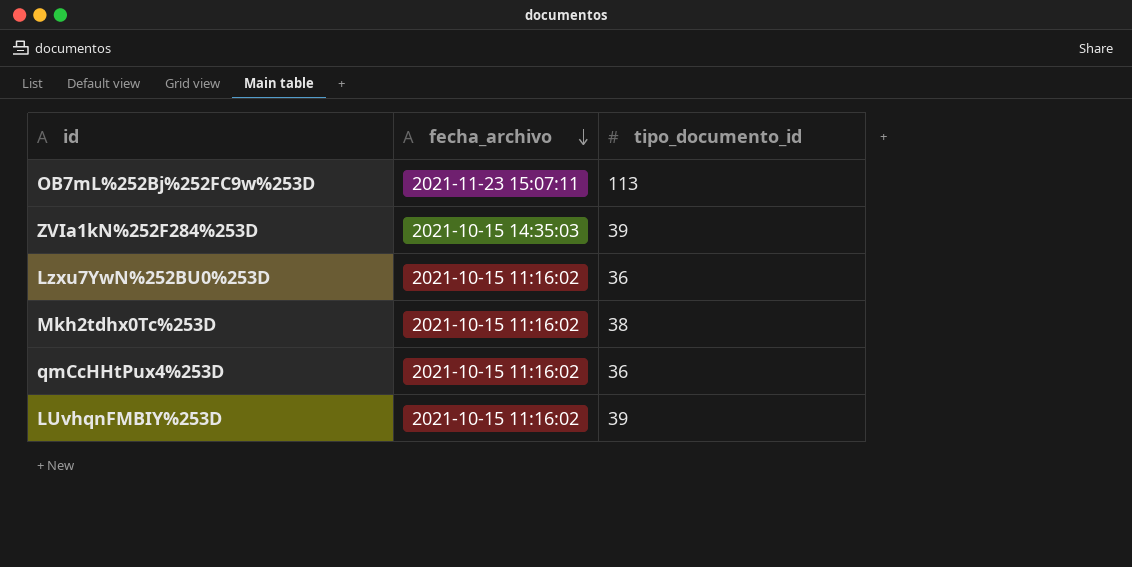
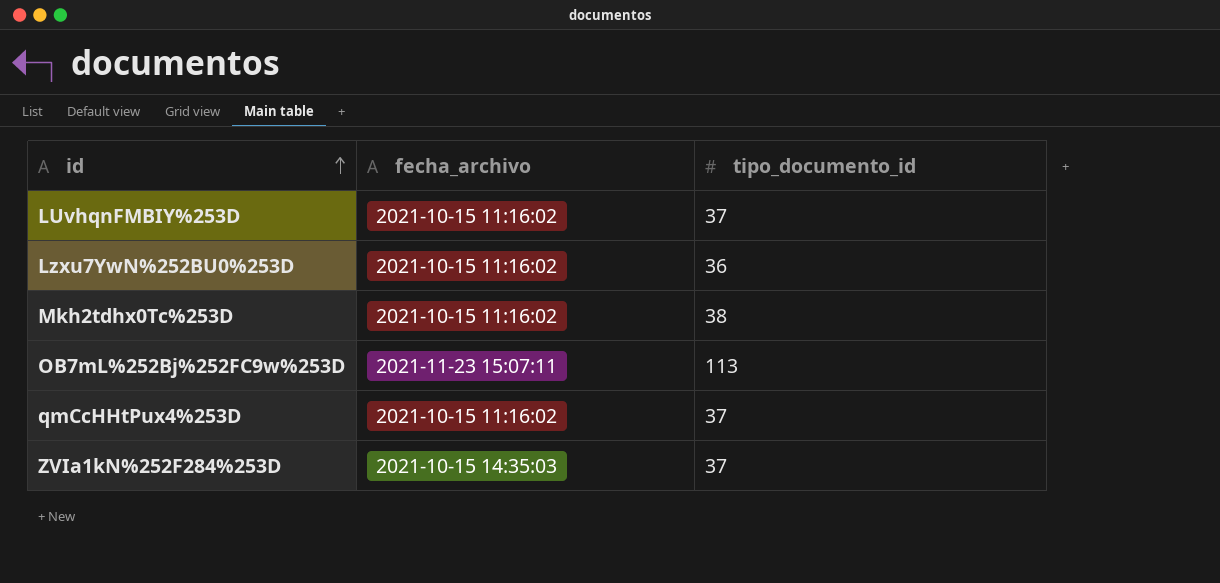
row order: fecha_archivo descending -> id ascending
LUvhqnFMBIY%253D | tipo_documento_id: 39 -> 37
qmCcHHtPux4%253D | tipo_documento_id: 36 -> 37
ZVIa1kN%252F284%253D | tipo_documento_id: 39 -> 37

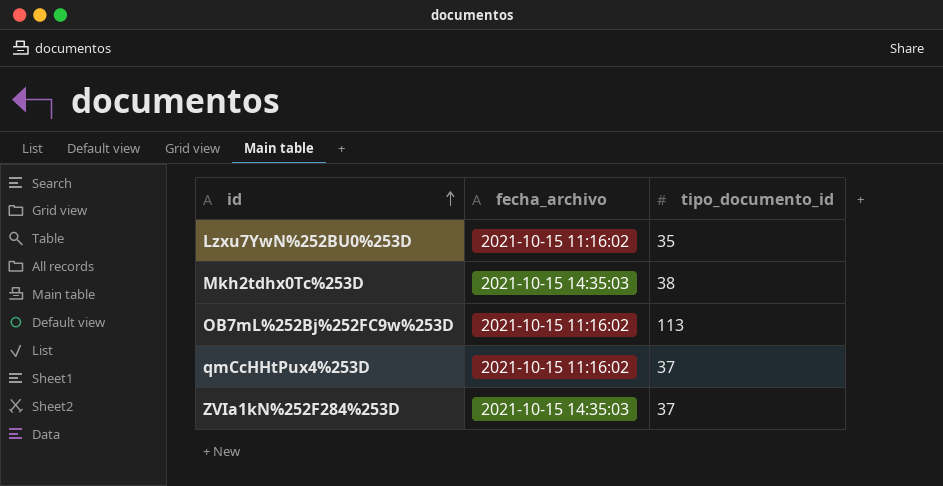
row LUvhqnFMBIY%253D: 2021-10-15 11:16:02 | 37 -> none
Lzxu7YwN%252BU0%253D | tipo_documento_id: 36 -> 35
Mkh2tdhx0Tc%253D | fecha_archivo: 2021-10-15 11:16:02 -> 2021-10-15 14:35:03
OB7mL%252Bj%252FC9w%253D | fecha_archivo: 2021-11-23 15:07:11 -> 2021-10-15 11:16:02

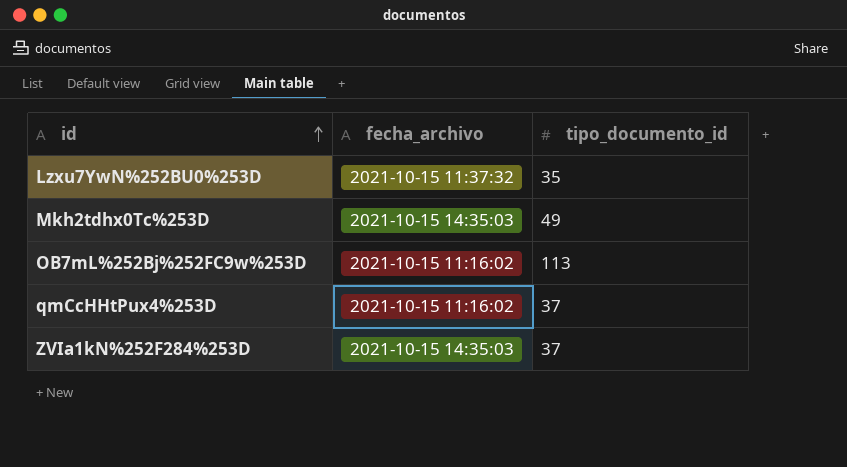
Lzxu7YwN%252BU0%253D | fecha_archivo: 2021-10-15 11:16:02 -> 2021-10-15 11:37:32
Mkh2tdhx0Tc%253D | tipo_documento_id: 38 -> 49

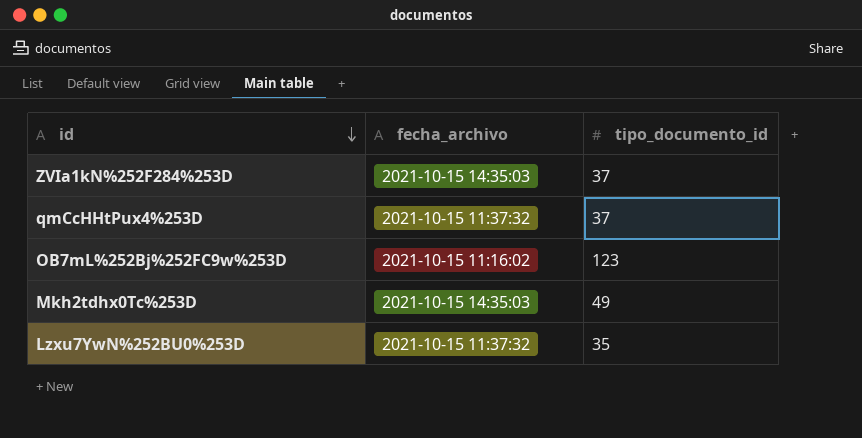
row order: id ascending -> id descending
qmCcHHtPux4%253D | fecha_archivo: 2021-10-15 11:16:02 -> 2021-10-15 11:37:32
OB7mL%252Bj%252FC9w%253D | tipo_documento_id: 113 -> 123

